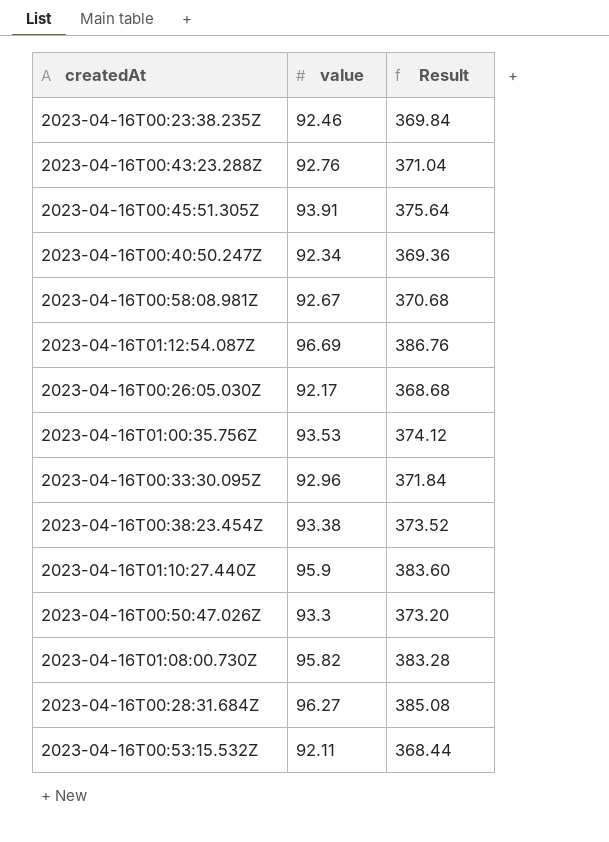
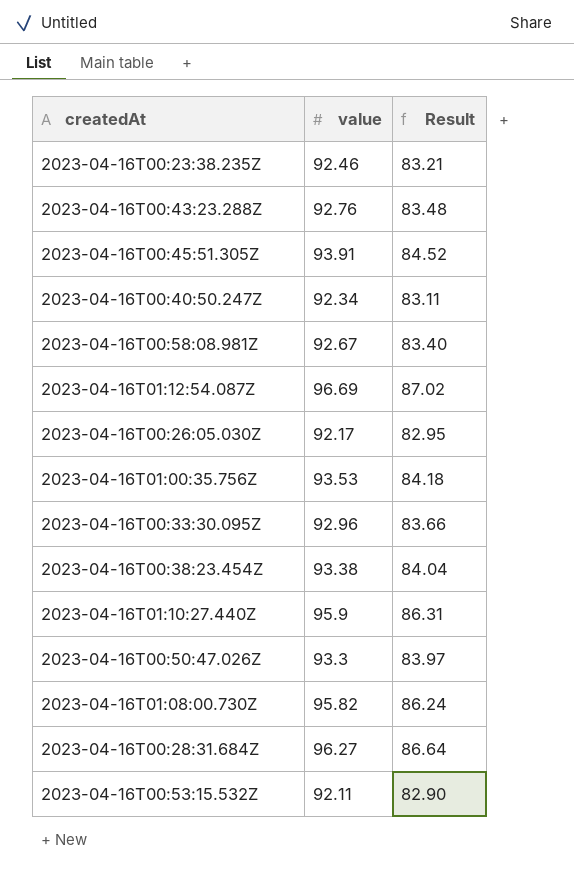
column Result | formula: [value] * 4 -> [value] * 0.9

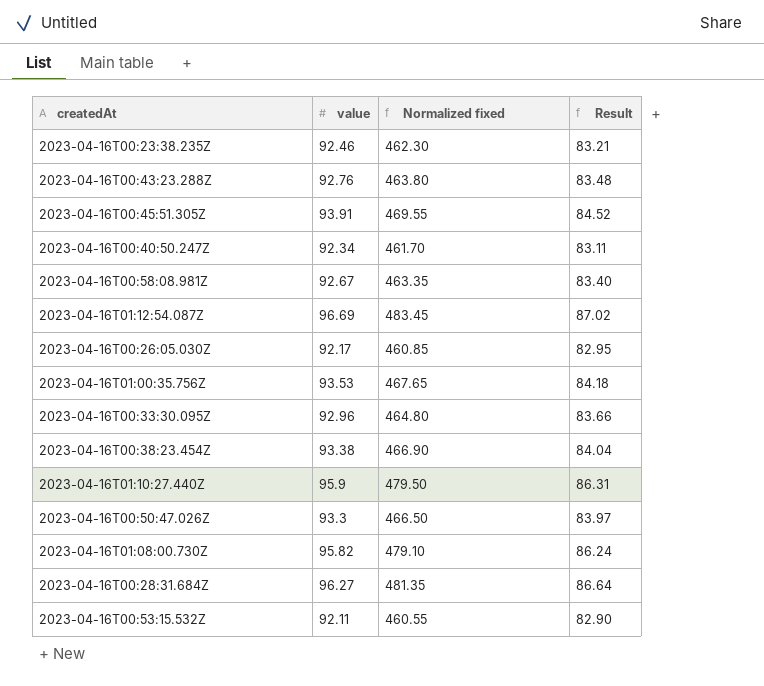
column Normalized fixed | formula: none -> [value] * 5

